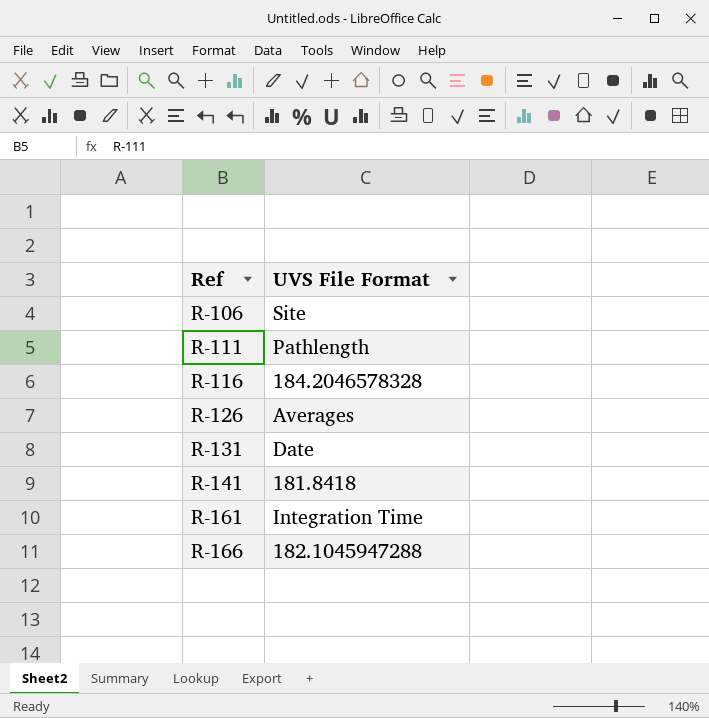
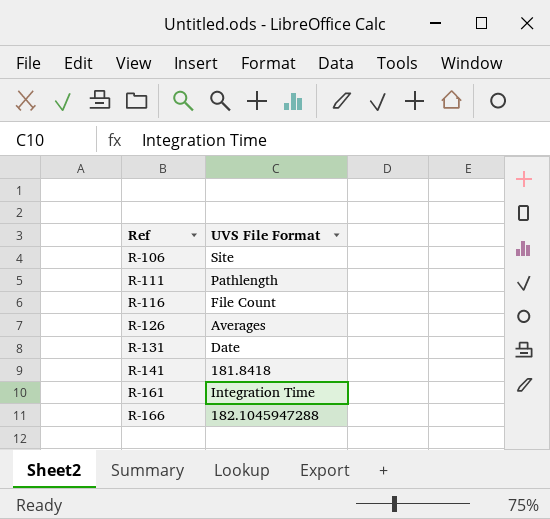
R-116 | UVS File Format: 184.2046578328 -> File Count

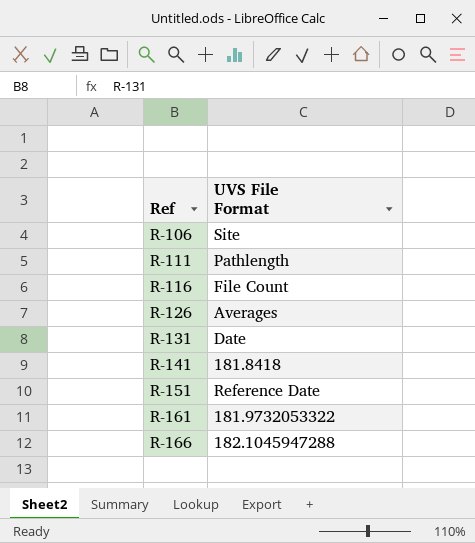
row R-151: none -> Reference Date
R-161 | UVS File Format: Integration Time -> 181.9732053322

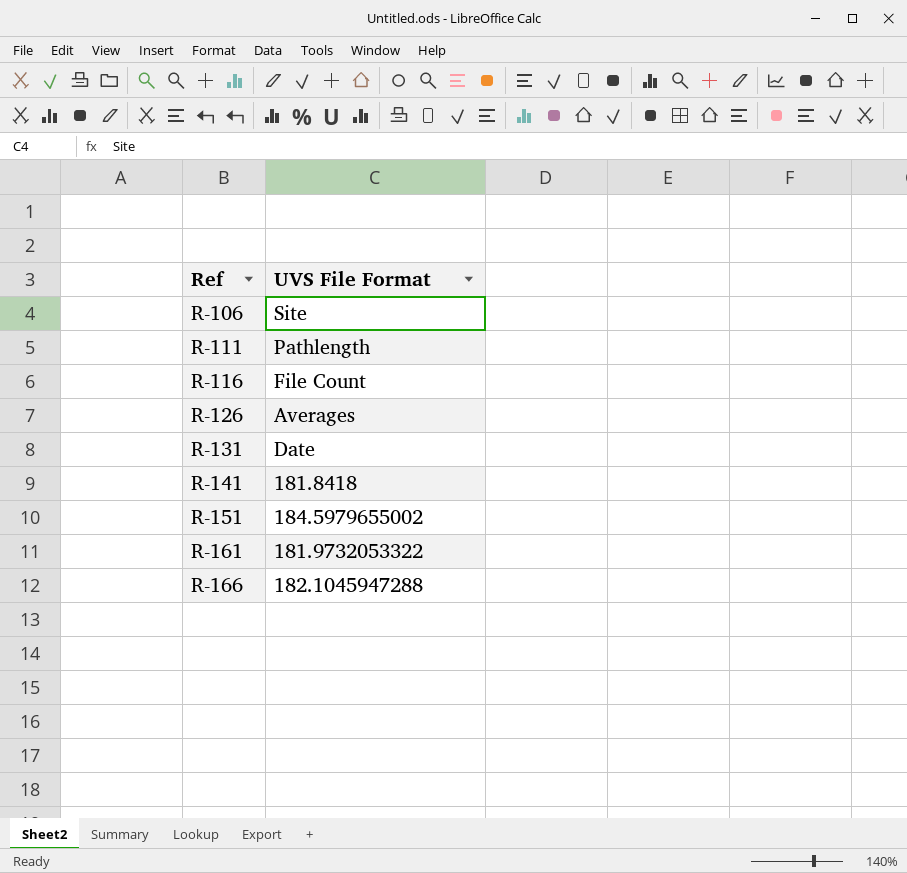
R-151 | UVS File Format: Reference Date -> 184.5979655002

